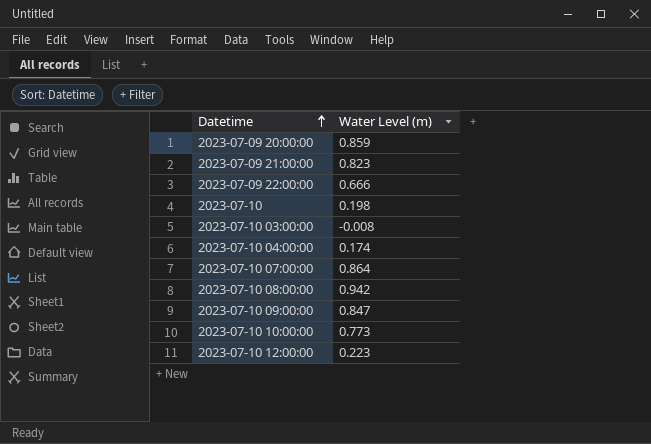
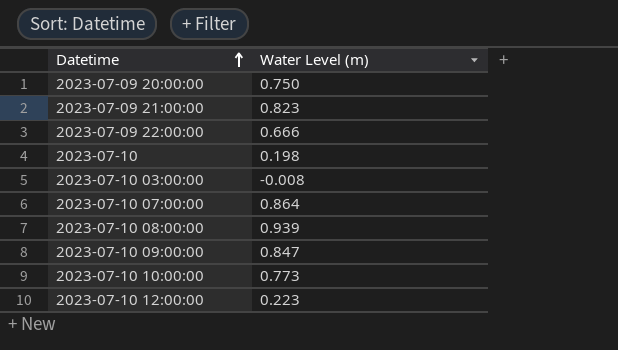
row 2023-07-10 04:00:00: 0.174 -> none
2023-07-09 20:00:00 | Water Level (m): 0.859 -> 0.750
2023-07-10 08:00:00 | Water Level (m): 0.942 -> 0.939

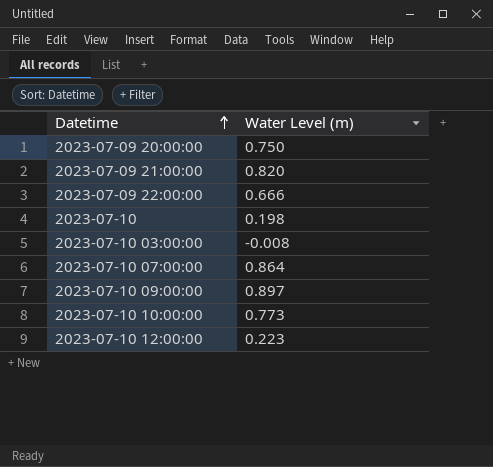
row 2023-07-10 08:00:00: 0.939 -> none
2023-07-09 21:00:00 | Water Level (m): 0.823 -> 0.820
2023-07-10 09:00:00 | Water Level (m): 0.847 -> 0.897

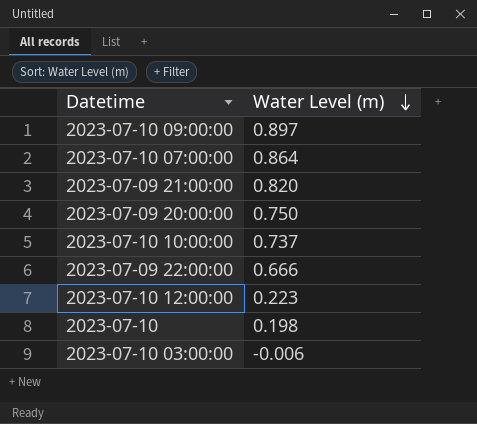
row order: Datetime ascending -> Water Level (m) descending
2023-07-10 10:00:00 | Water Level (m): 0.773 -> 0.737
2023-07-10 03:00:00 | Water Level (m): -0.008 -> -0.006

